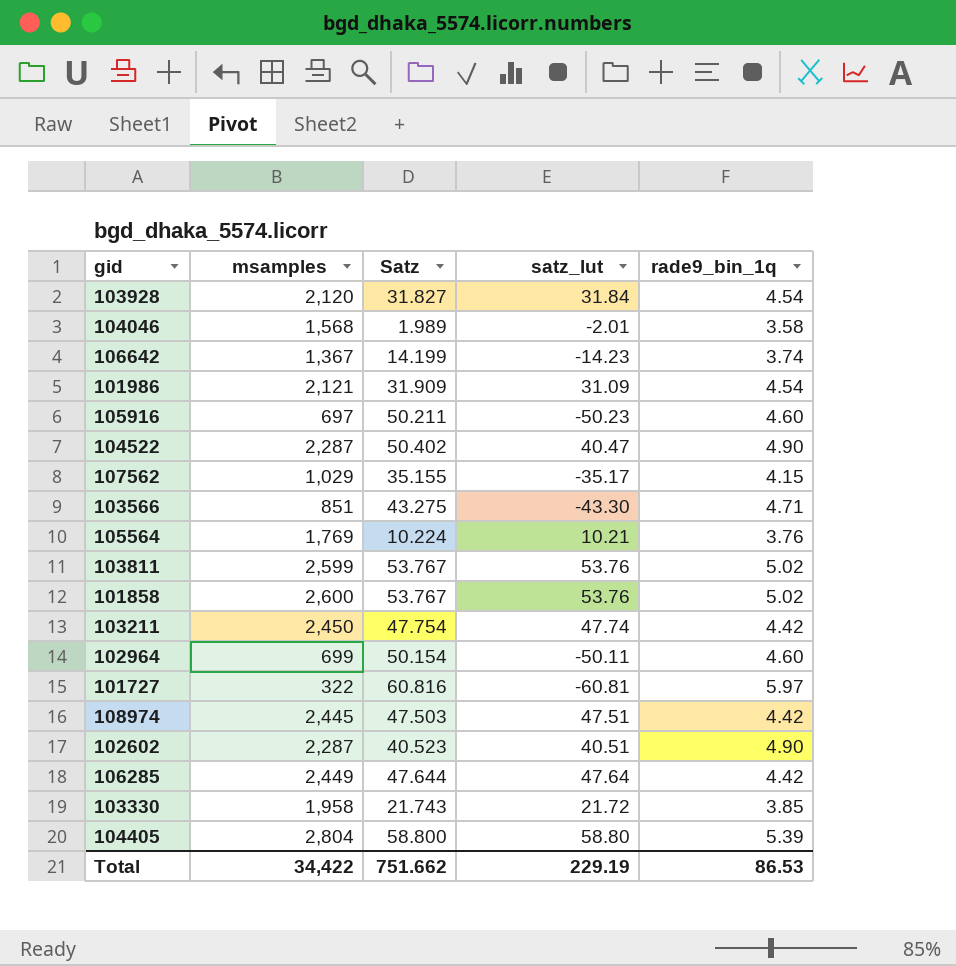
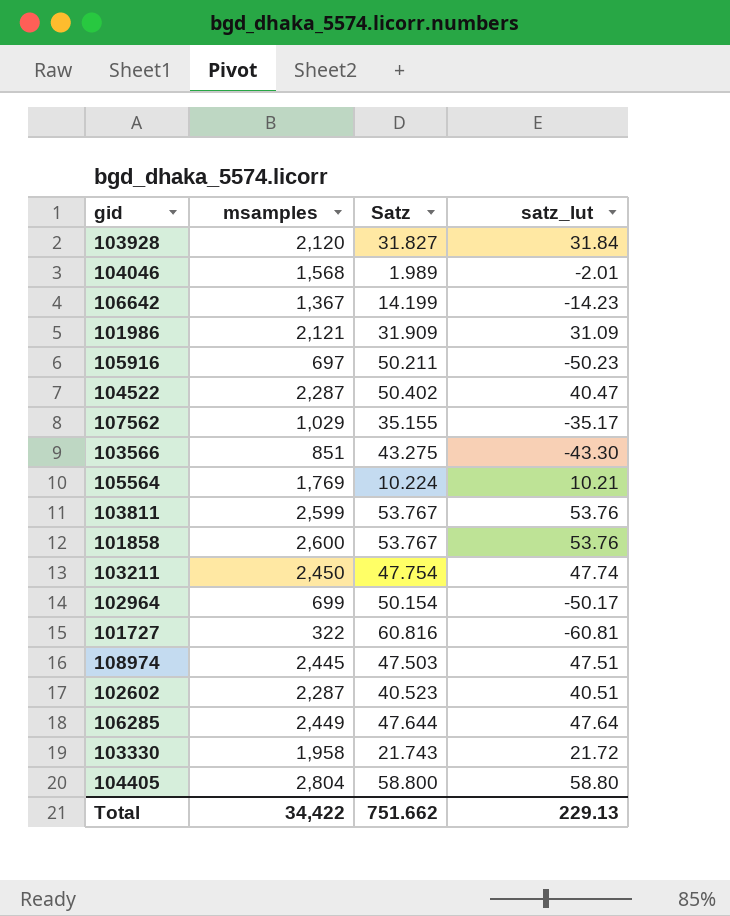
column rade9_bin_1q | position: 5 -> none
102964 | satz_lut: -50.11 -> -50.17
Total | satz_lut: 229.19 -> 229.13

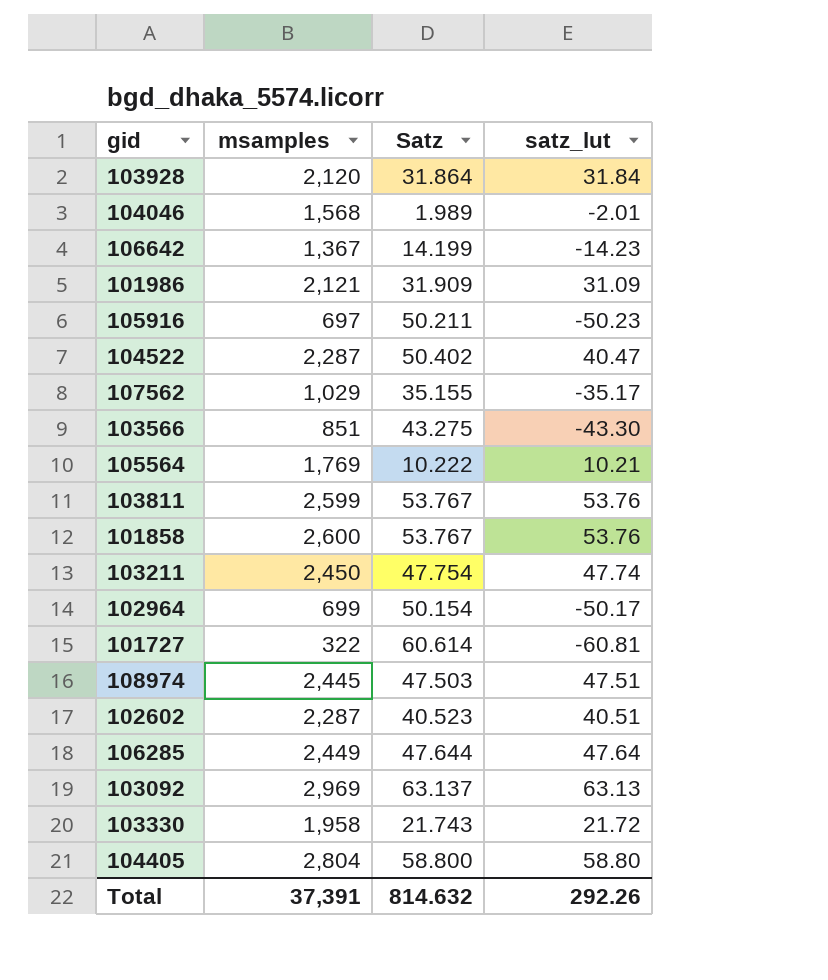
103928 | Satz: 31.827 -> 31.864
105564 | Satz: 10.224 -> 10.222
101727 | Satz: 60.816 -> 60.614
row 103092: none -> 2,969 | 63.137 | 63.13
Total | msamples: 34,422 -> 37,391
Total | Satz: 751.662 -> 814.632
Total | satz_lut: 229.13 -> 292.26

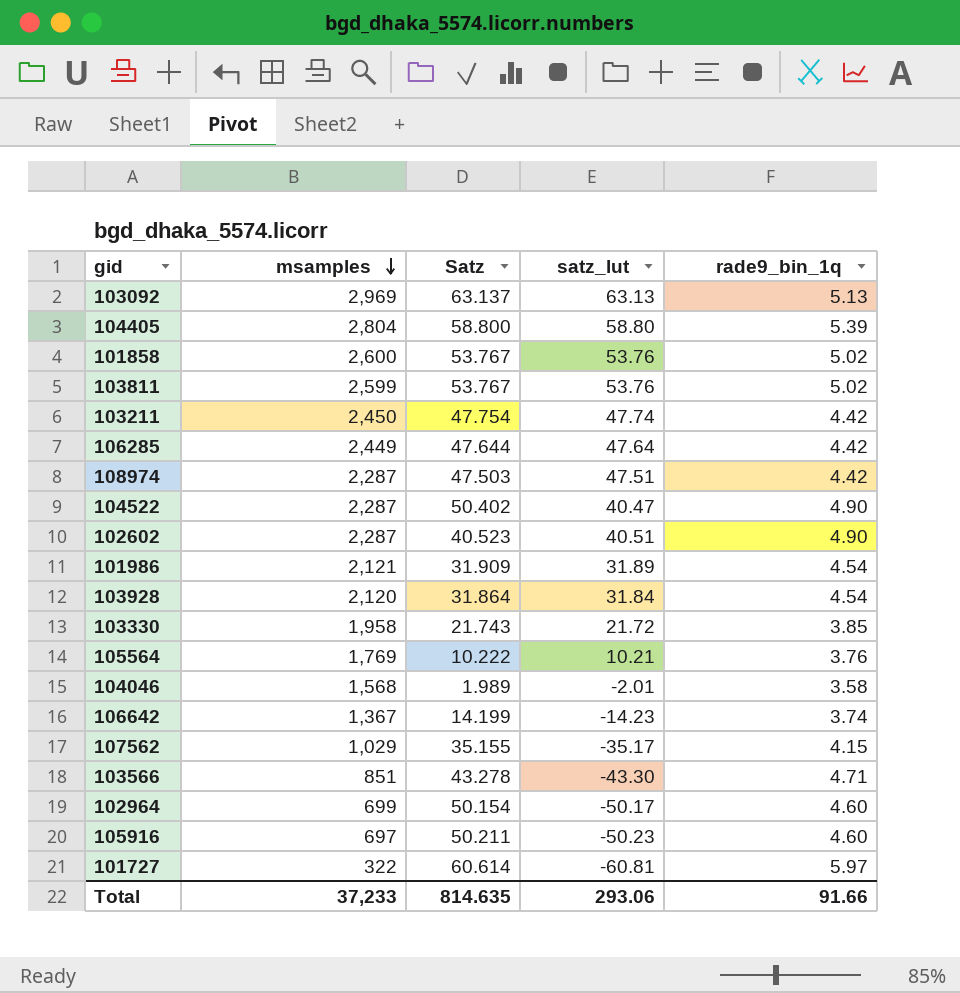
row order: none -> msamples descending
column rade9_bin_1q | position: none -> 5
108974 | msamples: 2,445 -> 2,287
101986 | satz_lut: 31.09 -> 31.89
103566 | Satz: 43.275 -> 43.278
Total | msamples: 37,391 -> 37,233
Total | Satz: 814.632 -> 814.635
Total | satz_lut: 292.26 -> 293.06

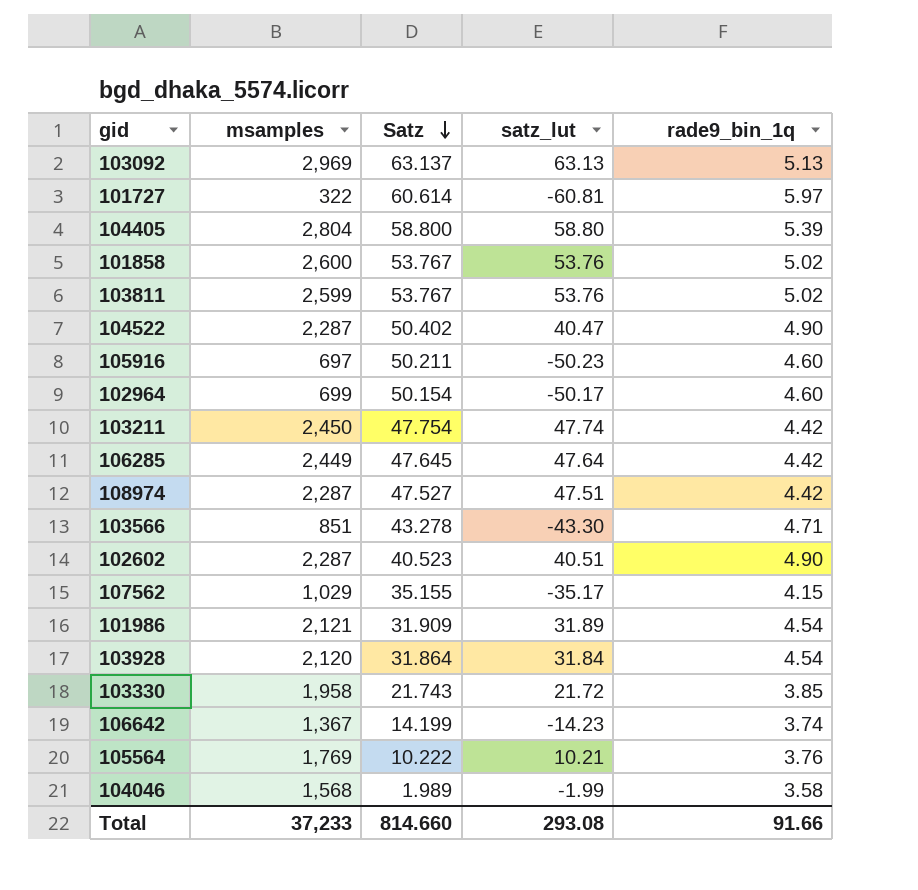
row order: msamples descending -> Satz descending
106285 | Satz: 47.644 -> 47.645
108974 | Satz: 47.503 -> 47.527
104046 | satz_lut: -2.01 -> -1.99
Total | Satz: 814.635 -> 814.660
Total | satz_lut: 293.06 -> 293.08

